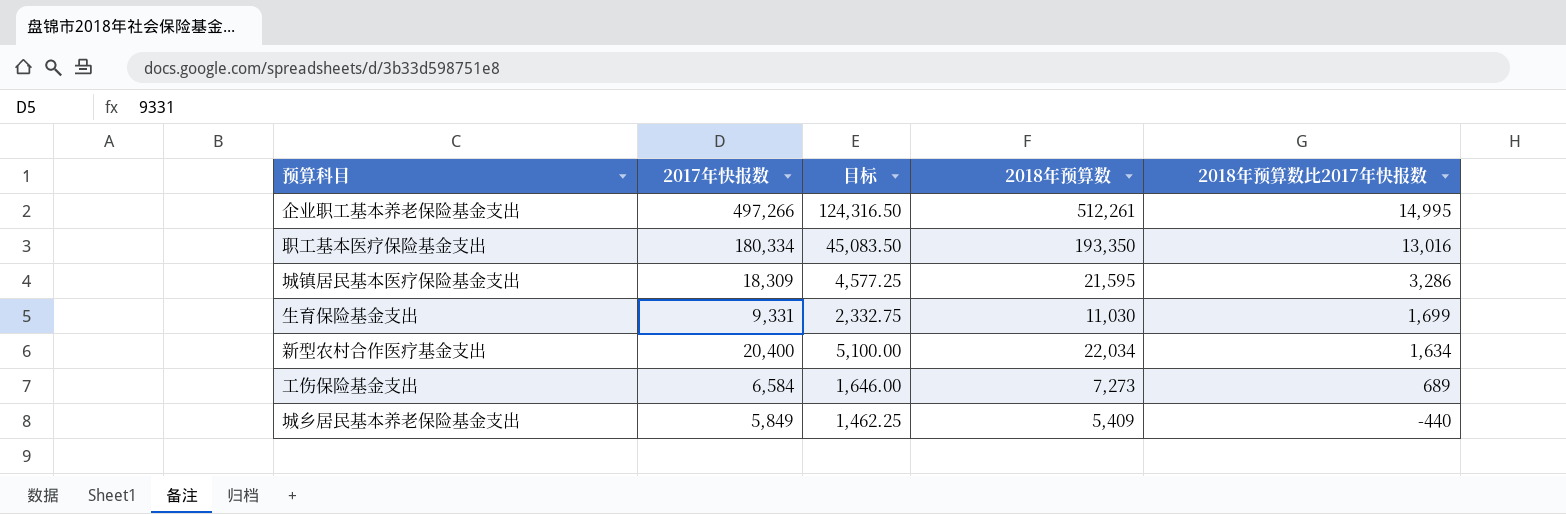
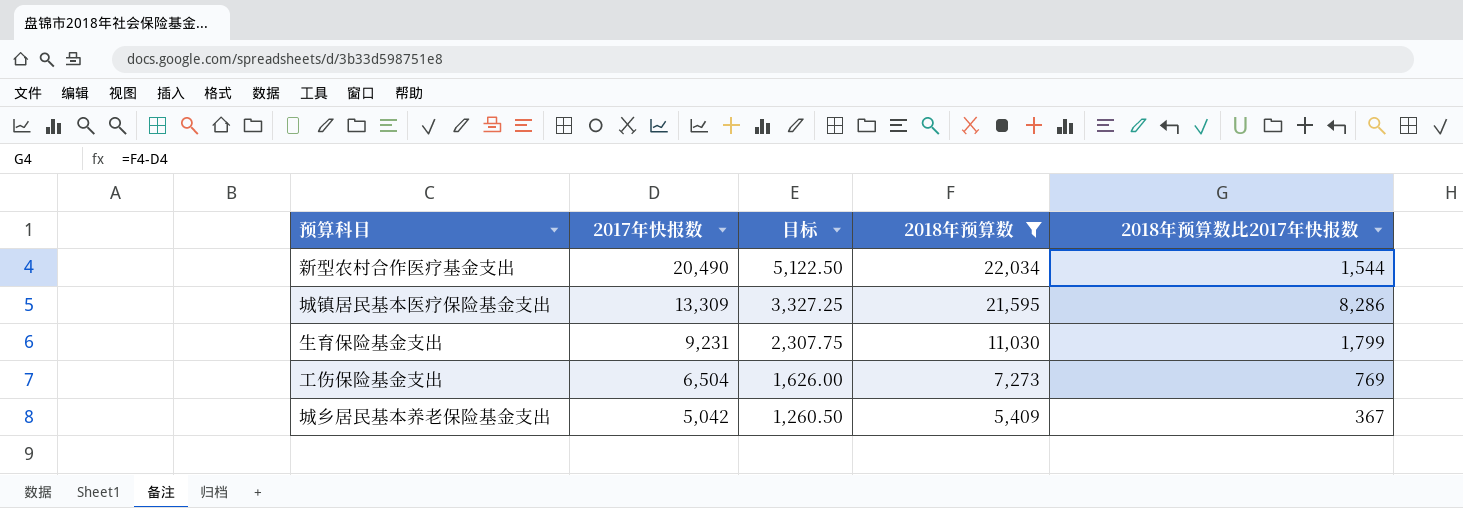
filter: none -> 2018年预算数 <= 22,034
row order: 2018年预算数比2017年快报数 descending -> 2017年快报数 descending
新型农村合作医疗基金支出 | 2017年快报数: 20,400 -> 20,490
新型农村合作医疗基金支出 | 目标: 5,100.00 -> 5,122.50
新型农村合作医疗基金支出 | 2018年预算数比2017年快报数: 1,634 -> 1,544
城镇居民基本医疗保险基金支出 | 2017年快报数: 18,309 -> 13,309
城镇居民基本医疗保险基金支出 | 目标: 4,577.25 -> 3,327.25
城镇居民基本医疗保险基金支出 | 2018年预算数比2017年快报数: 3,286 -> 8,286
生育保险基金支出 | 2017年快报数: 9,331 -> 9,231
生育保险基金支出 | 目标: 2,332.75 -> 2,307.75
生育保险基金支出 | 2018年预算数比2017年快报数: 1,699 -> 1,799
工伤保险基金支出 | 2017年快报数: 6,584 -> 6,504
工伤保险基金支出 | 目标: 1,646.00 -> 1,626.00
工伤保险基金支出 | 2018年预算数比2017年快报数: 689 -> 769
城乡居民基本养老保险基金支出 | 2017年快报数: 5,849 -> 5,042
城乡居民基本养老保险基金支出 | 目标: 1,462.25 -> 1,260.50
城乡居民基本养老保险基金支出 | 2018年预算数比2017年快报数: -440 -> 367

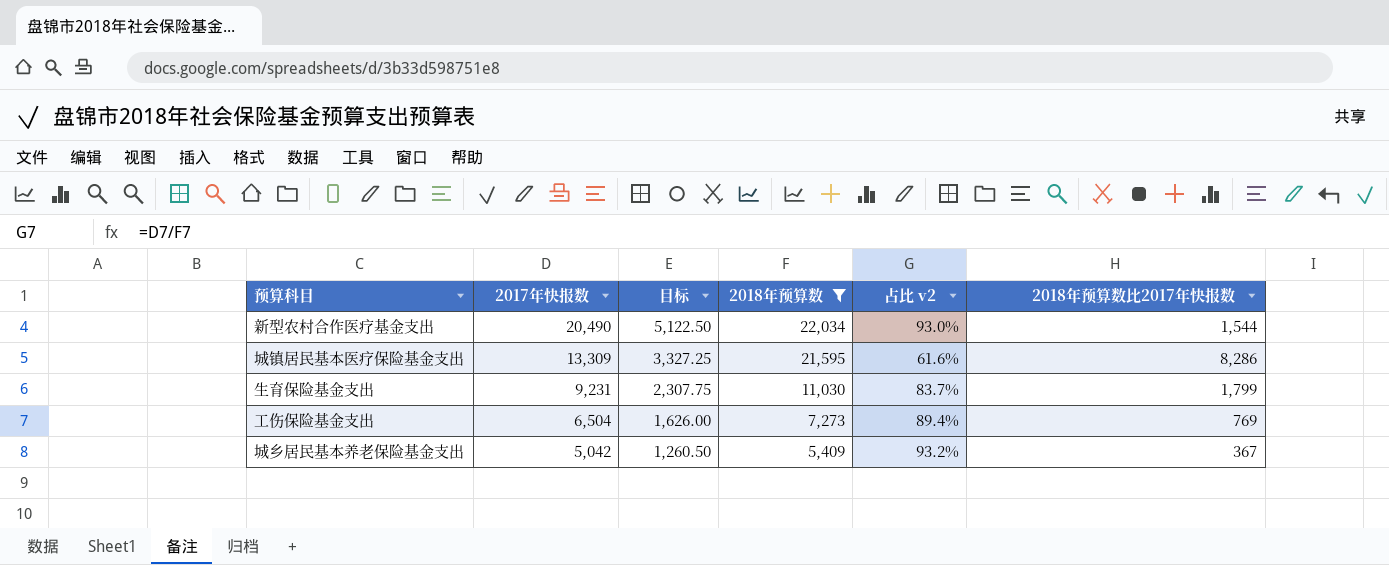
column 占比 v2 | formula: none -> [2017年快报数] / [2018年预算数]

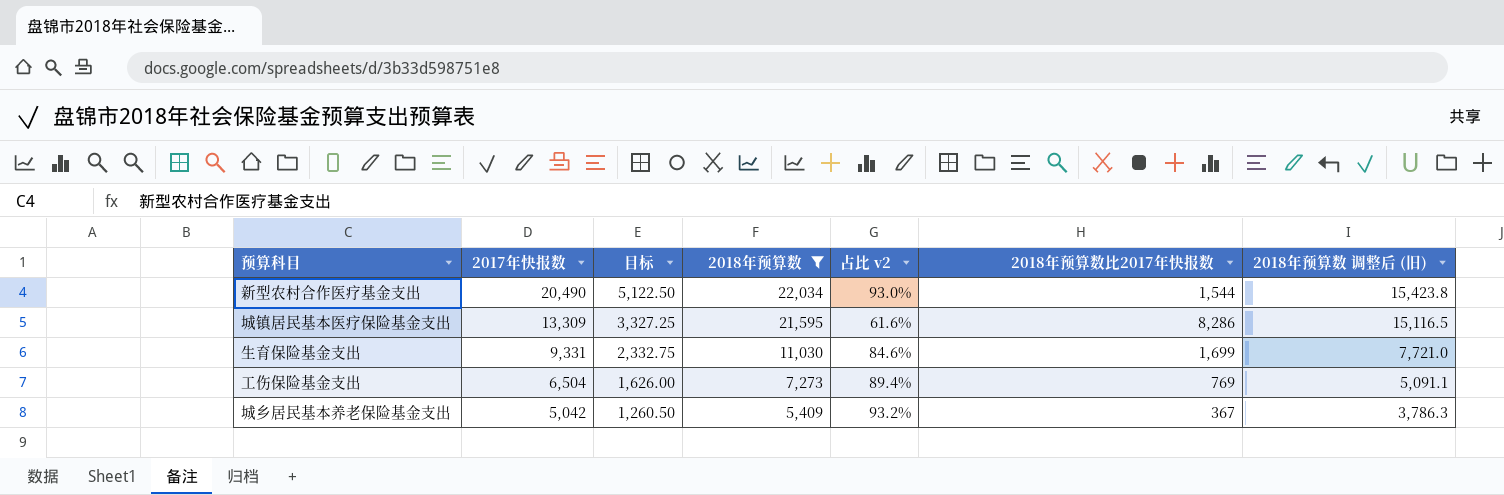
column 2018年预算数 调整后 (旧) | formula: none -> [2018年预算数] * 0.7
生育保险基金支出 | 2017年快报数: 9,231 -> 9,331
生育保险基金支出 | 目标: 2,307.75 -> 2,332.75
生育保险基金支出 | 占比 v2: 83.7% -> 84.6%
生育保险基金支出 | 2018年预算数比2017年快报数: 1,799 -> 1,699

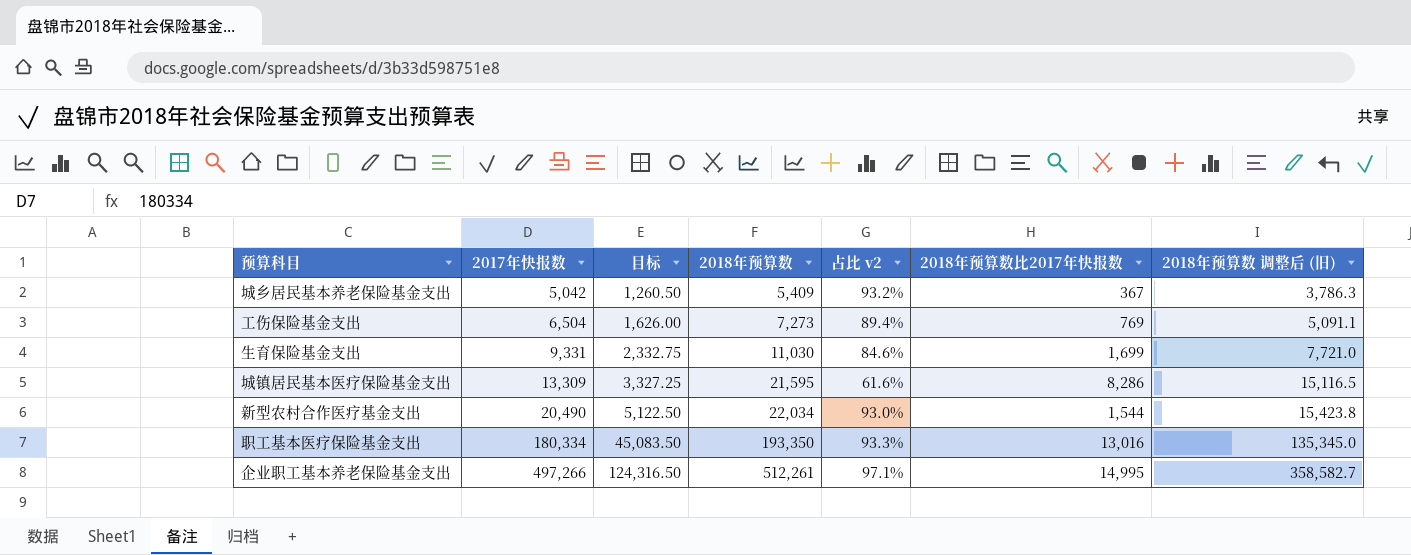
filter: 2018年预算数 <= 22,034 -> none
row order: 2017年快报数 descending -> 2017年快报数 ascending

